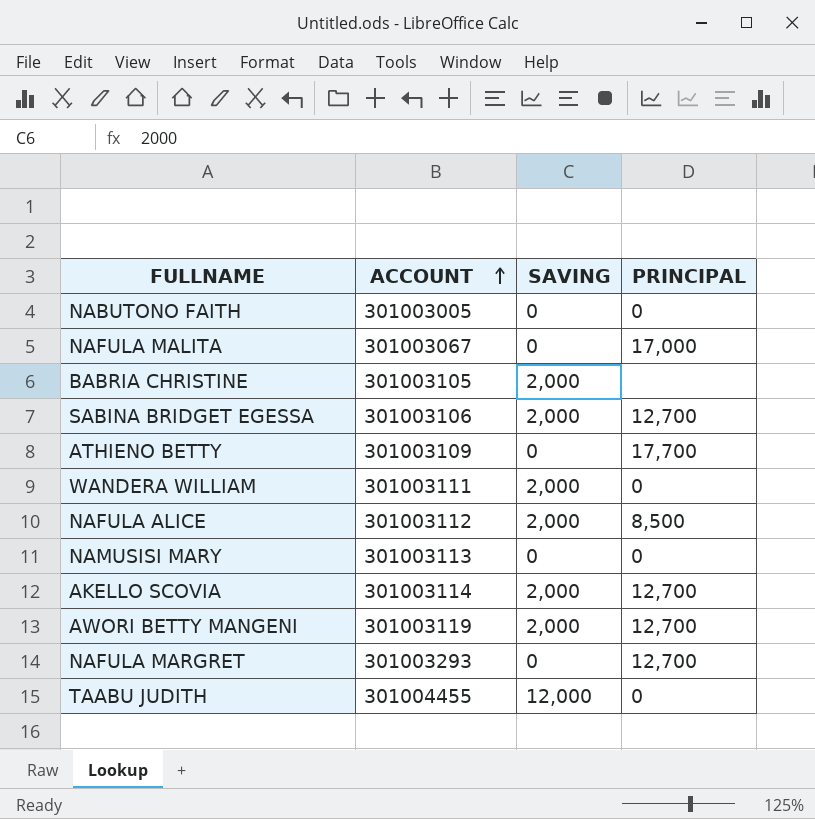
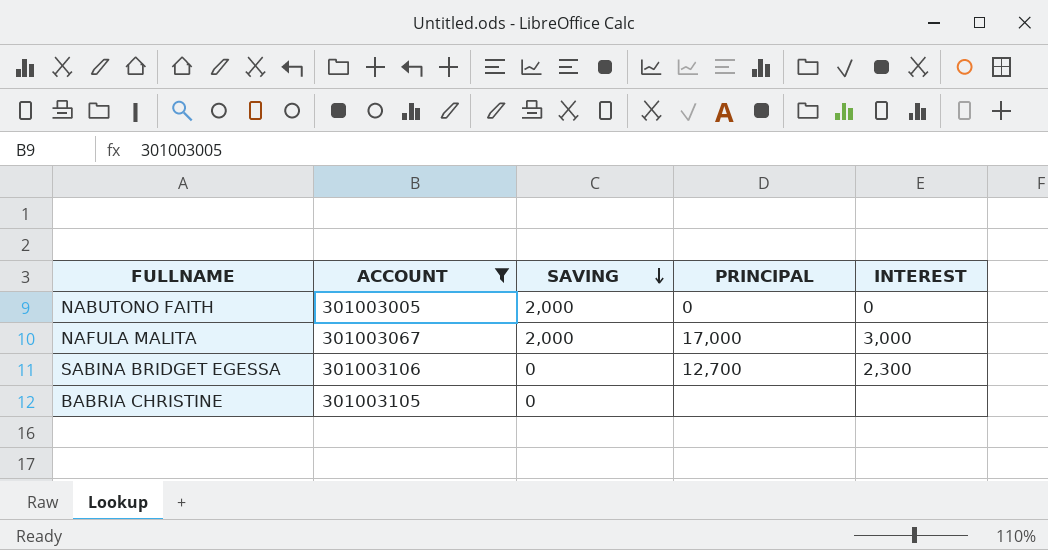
filter: none -> ACCOUNT <= 301003106
row order: ACCOUNT ascending -> SAVING descending
column INTEREST | position: none -> 5
NABUTONO FAITH | SAVING: 0 -> 2,000
NAFULA MALITA | SAVING: 0 -> 2,000
SABINA BRIDGET EGESSA | SAVING: 2,000 -> 0
BABRIA CHRISTINE | SAVING: 2,000 -> 0

